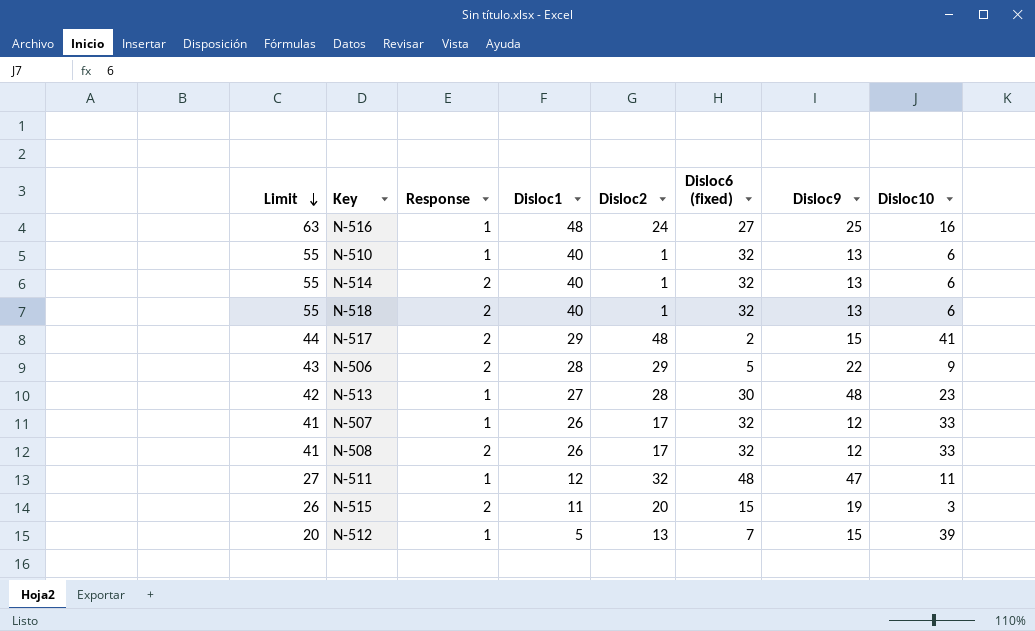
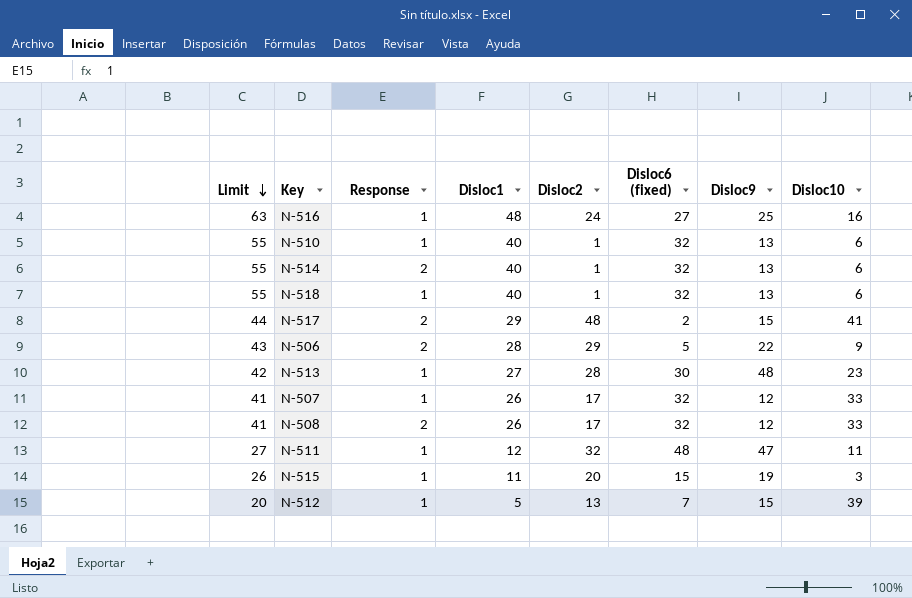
N-518 | Response: 2 -> 1
N-515 | Response: 2 -> 1

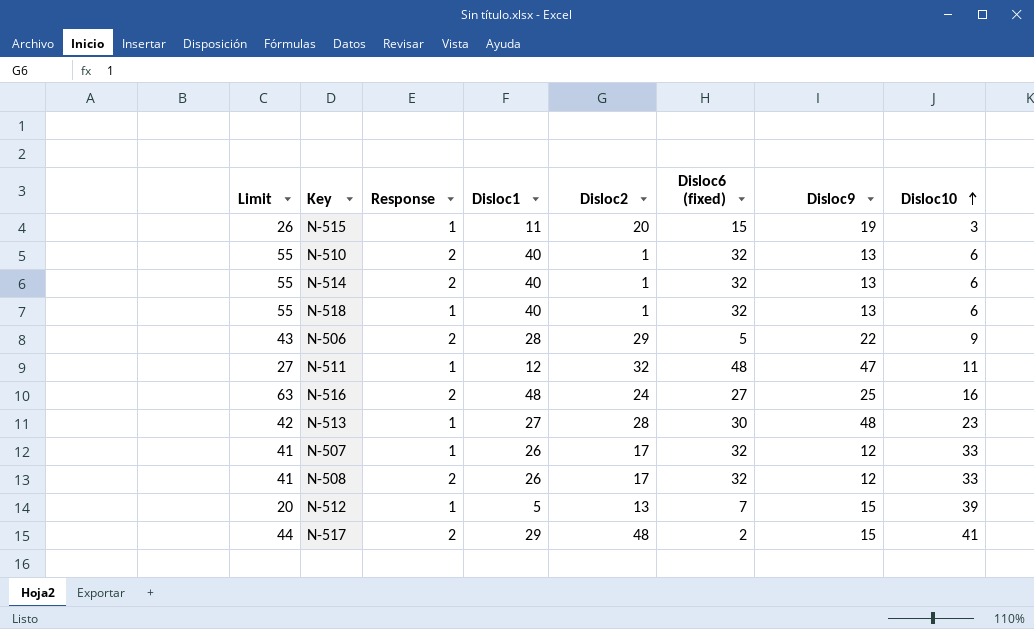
row order: Limit descending -> Disloc10 ascending
N-510 | Response: 1 -> 2
N-516 | Response: 1 -> 2

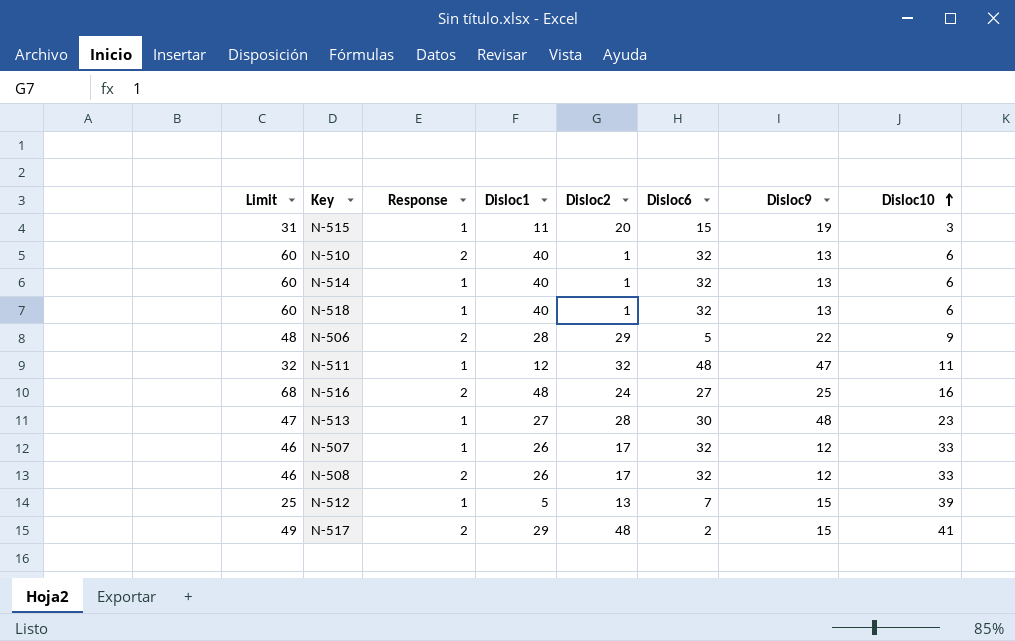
column Limit | formula: [Disloc1] + 15 -> [Disloc1] + 20
column name: Disloc6 (fixed) -> Disloc6
N-514 | Response: 2 -> 1

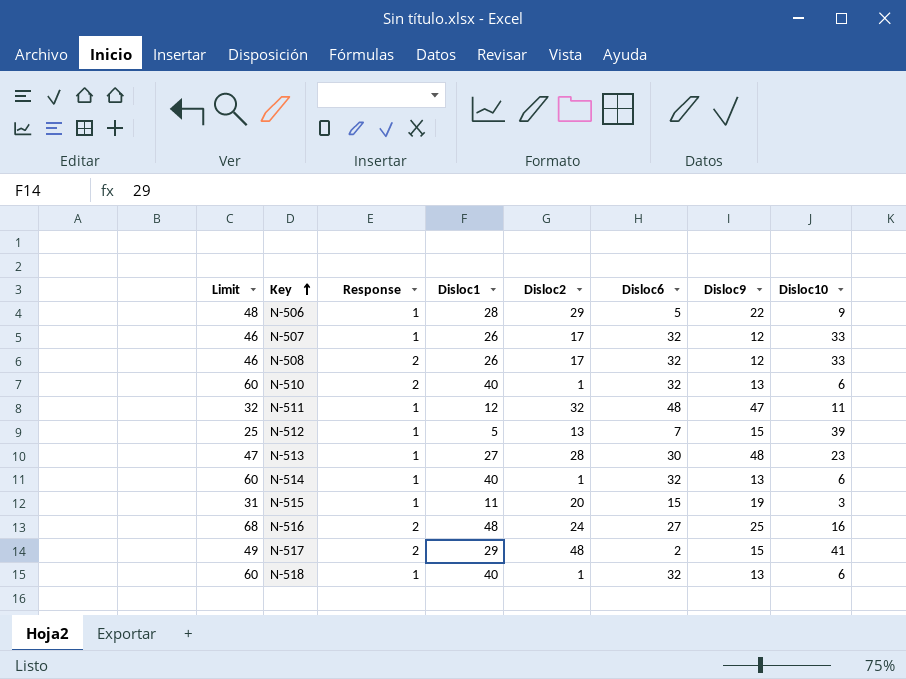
row order: Disloc10 ascending -> Key ascending
N-506 | Response: 2 -> 1

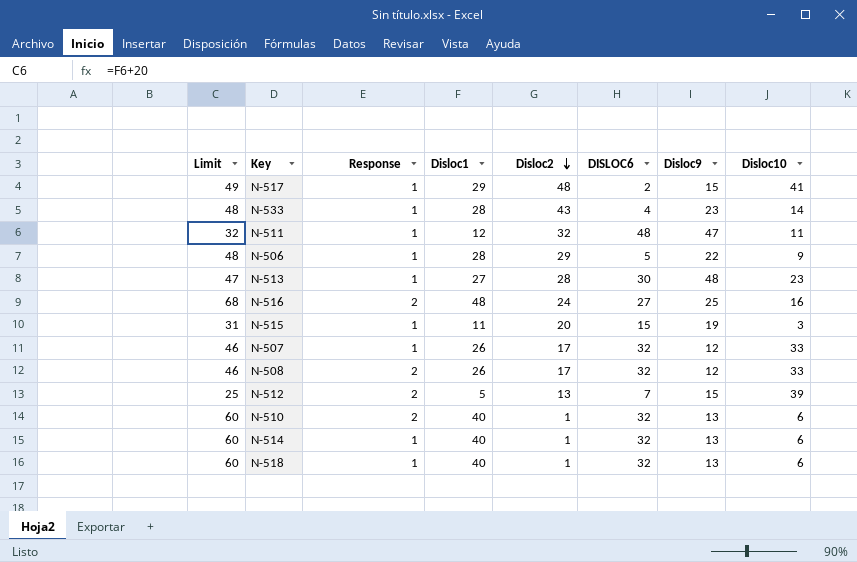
row order: Key ascending -> Disloc2 descending
column name: Disloc6 -> DISLOC6
N-517 | Response: 2 -> 1
row N-533: none -> 48 | 1 | 28 | 43 | 4 | 23 | 14
N-512 | Response: 1 -> 2

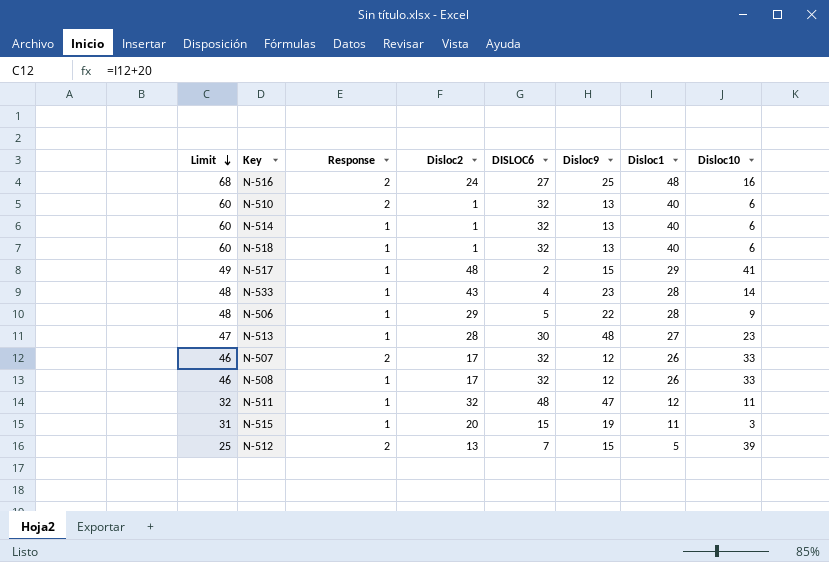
row order: Disloc2 descending -> Limit descending
column Disloc1 | position: 4 -> 7
N-507 | Response: 1 -> 2
N-508 | Response: 2 -> 1

